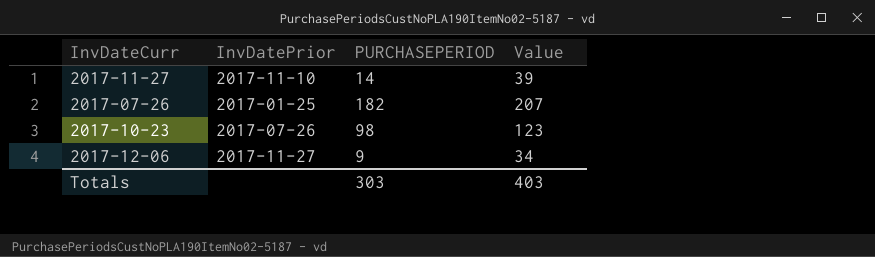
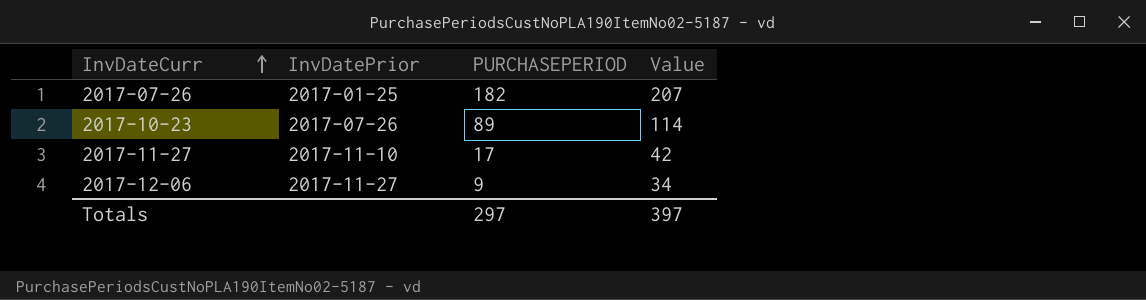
row order: none -> InvDateCurr ascending
2017-10-23 | PURCHASEPERIOD: 98 -> 89
2017-10-23 | Value: 123 -> 114
2017-11-27 | PURCHASEPERIOD: 14 -> 17
2017-11-27 | Value: 39 -> 42
Totals | PURCHASEPERIOD: 303 -> 297
Totals | Value: 403 -> 397

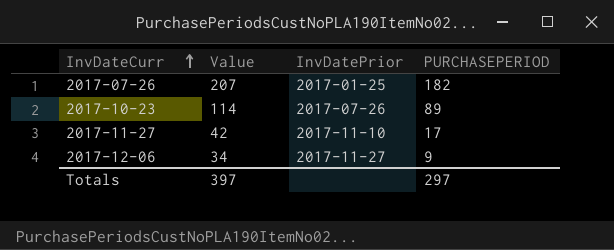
column Value | position: 4 -> 2

